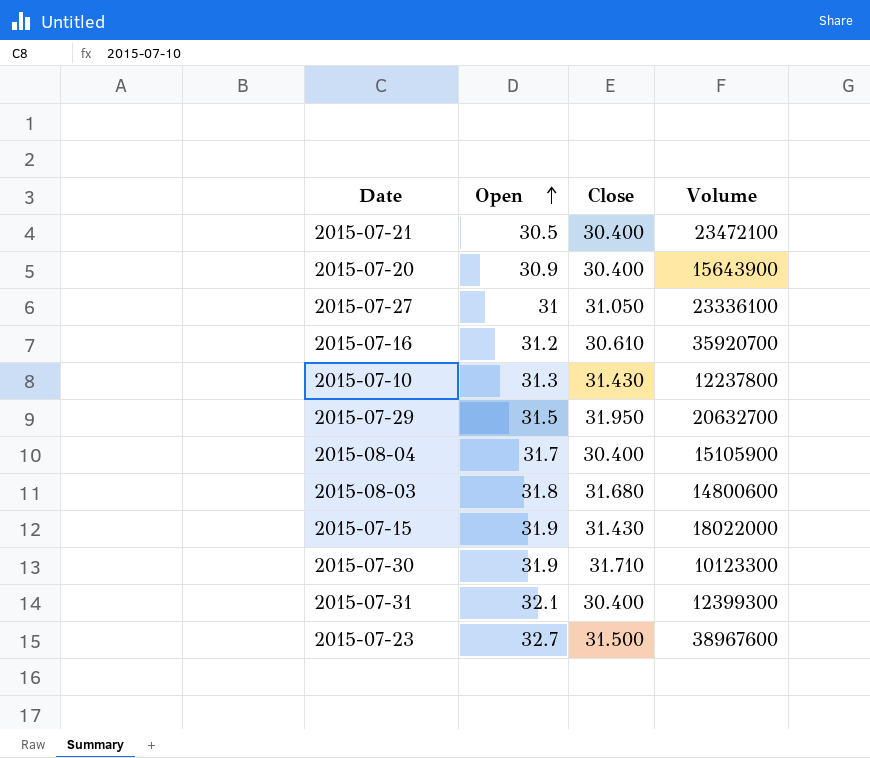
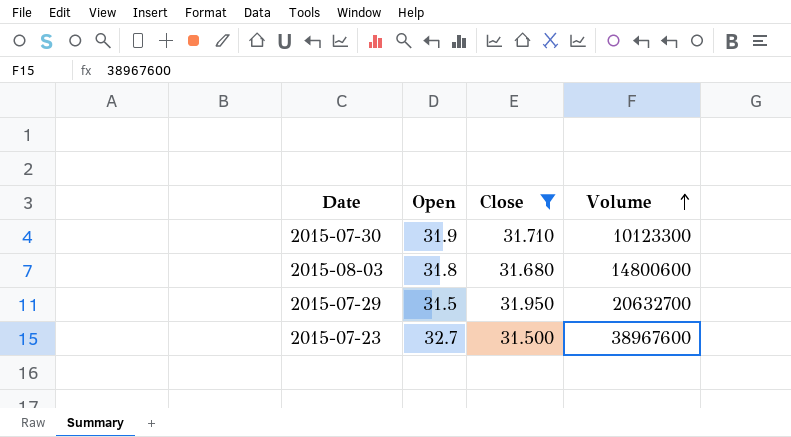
filter: none -> Close >= 31.500
row order: Open ascending -> Volume ascending

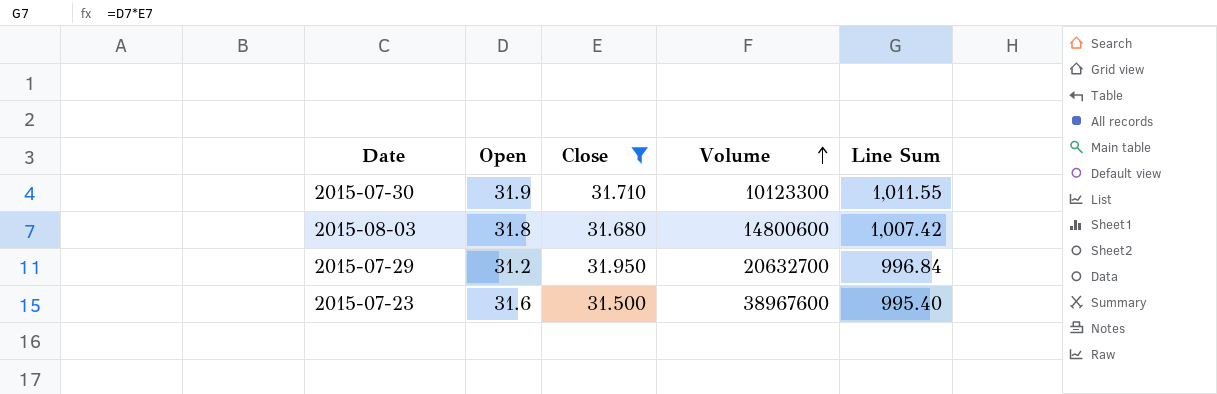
column Line Sum | formula: none -> [Open] * [Close]
2015-07-29 | Open: 31.5 -> 31.2
2015-07-23 | Open: 32.7 -> 31.6

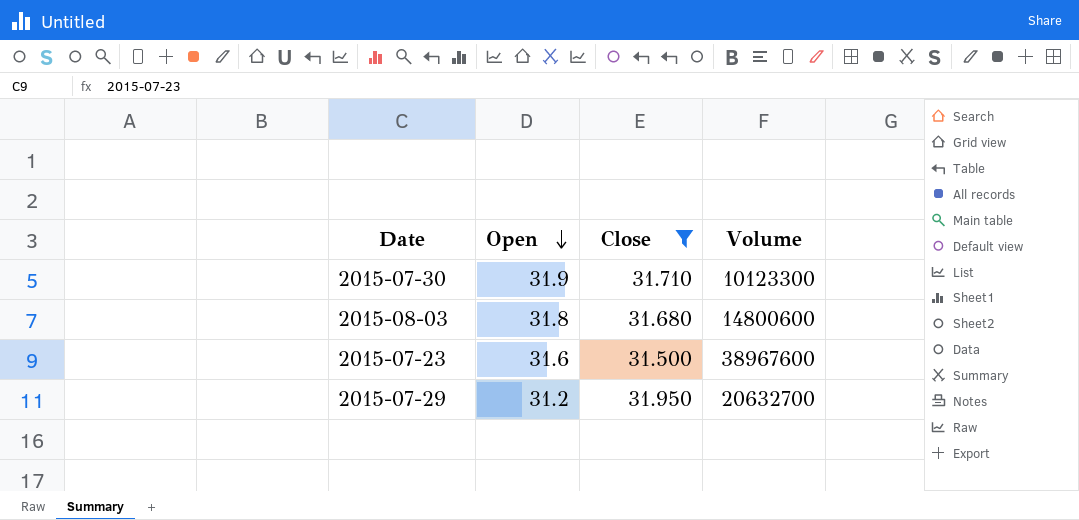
row order: Volume ascending -> Open descending
column Line Sum | formula: [Open] * [Close] -> none

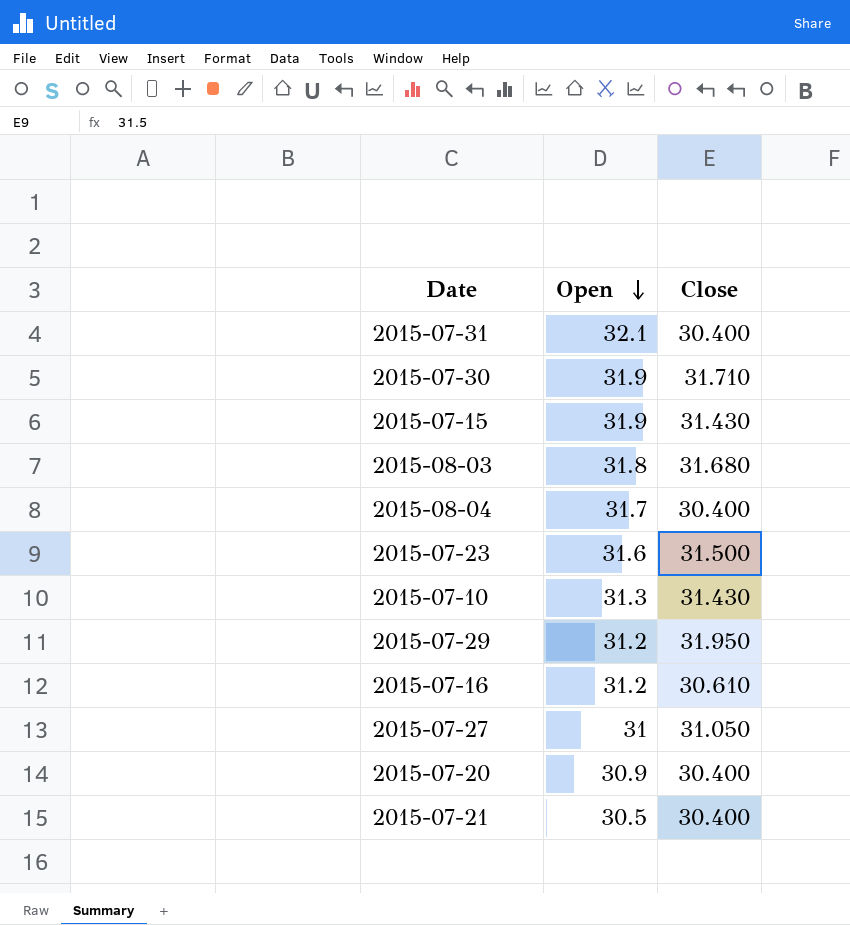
filter: Close >= 31.500 -> none
column Volume | position: 4 -> none

